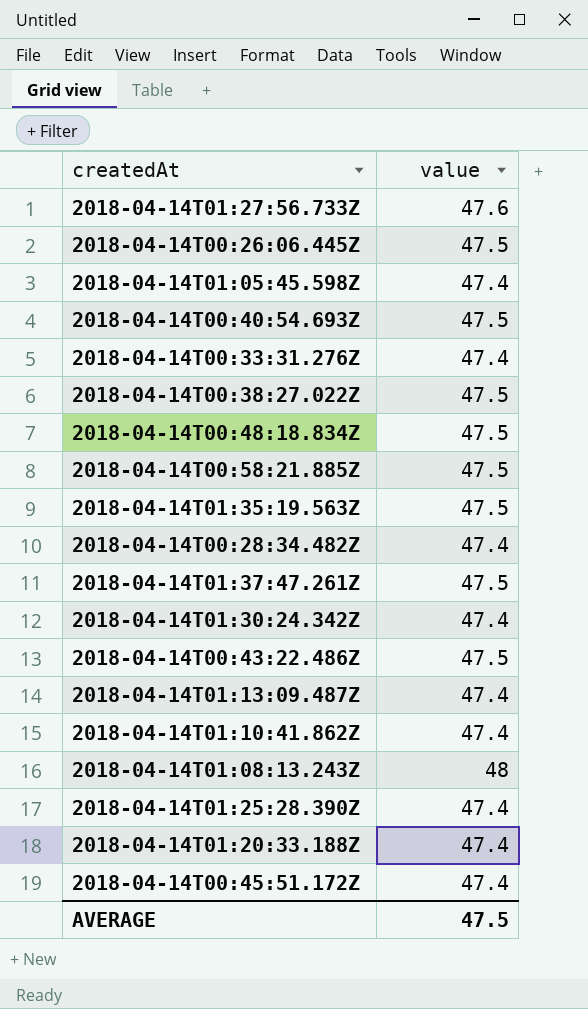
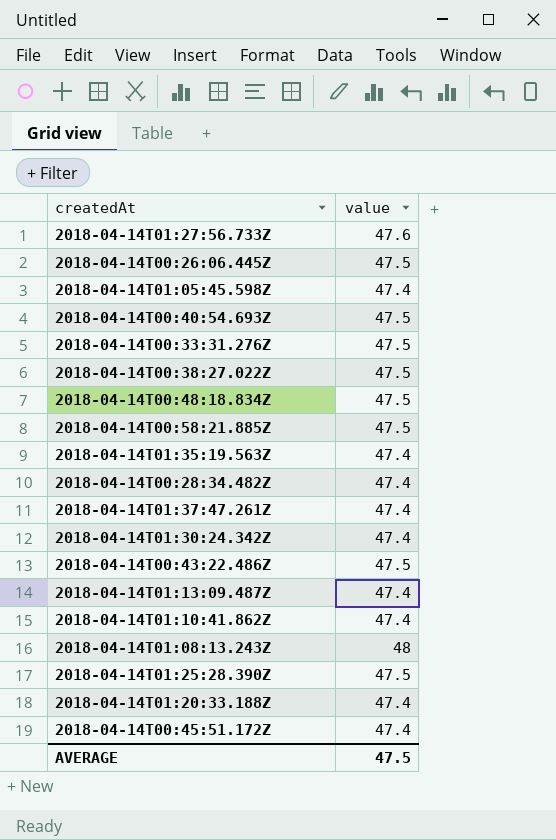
2018-04-14T00:33:31.276Z | value: 47.4 -> 47.5
2018-04-14T01:35:19.563Z | value: 47.5 -> 47.4
2018-04-14T01:37:47.261Z | value: 47.5 -> 47.4
2018-04-14T01:25:28.390Z | value: 47.4 -> 47.5

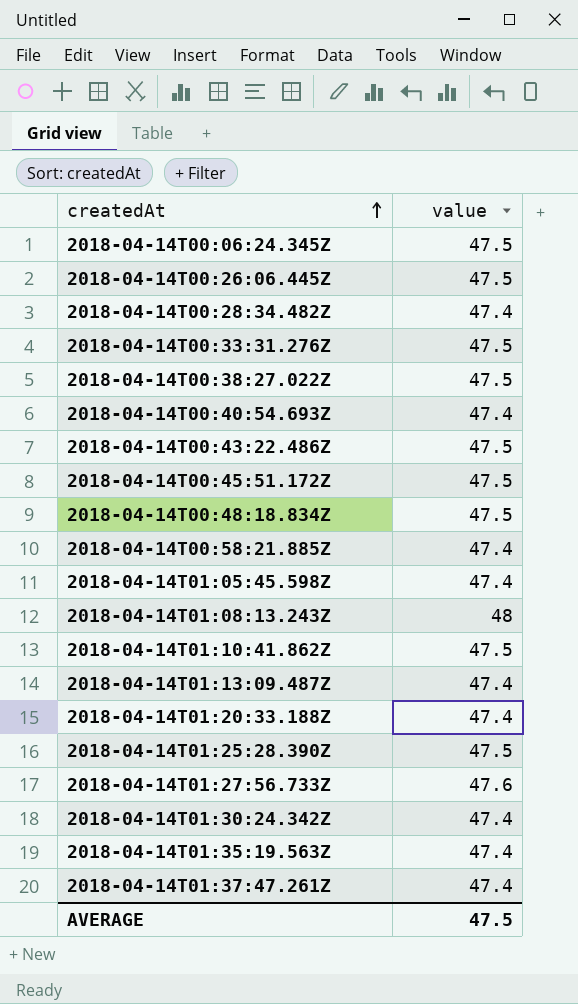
row order: none -> createdAt ascending
row 2018-04-14T00:06:24.345Z: none -> 47.5
2018-04-14T00:40:54.693Z | value: 47.5 -> 47.4
2018-04-14T00:45:51.172Z | value: 47.4 -> 47.5
2018-04-14T00:58:21.885Z | value: 47.5 -> 47.4
2018-04-14T01:10:41.862Z | value: 47.4 -> 47.5

